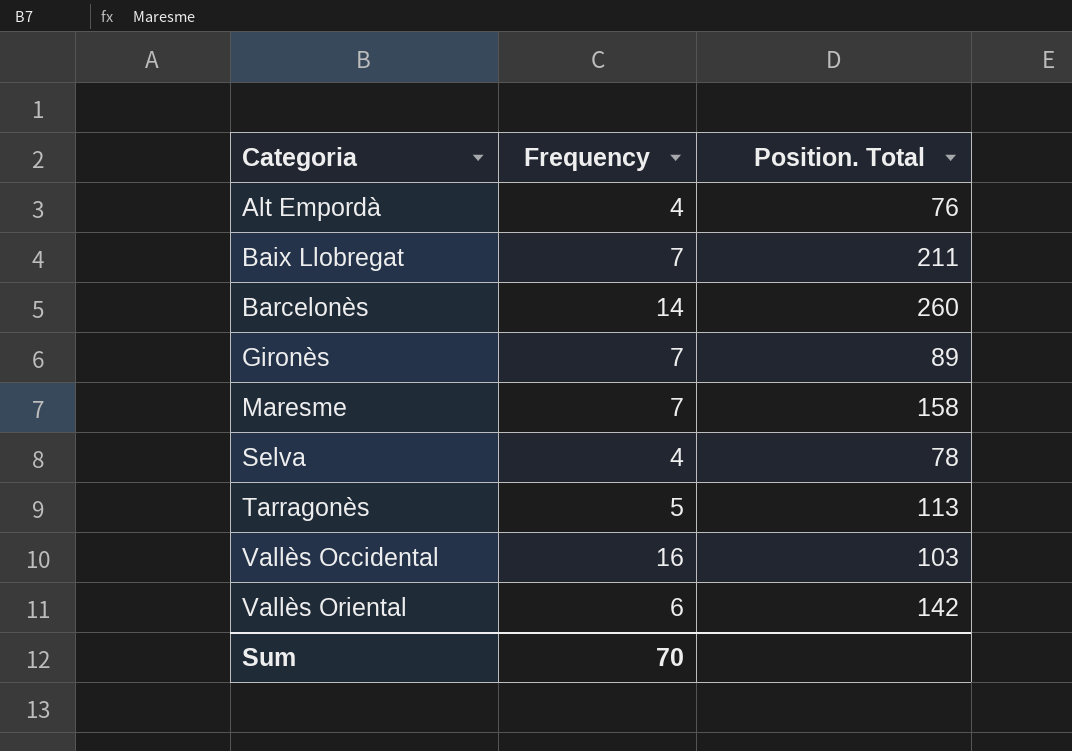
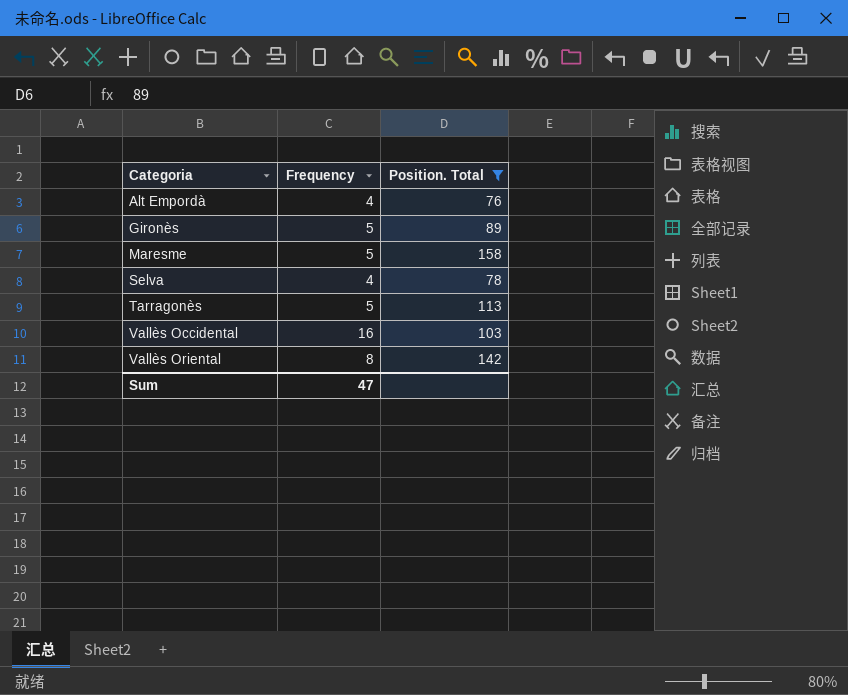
filter: none -> Position. Total <= 158
Gironès | Frequency: 7 -> 5
Maresme | Frequency: 7 -> 5
Vallès Oriental | Frequency: 6 -> 8
Sum | Frequency: 70 -> 47

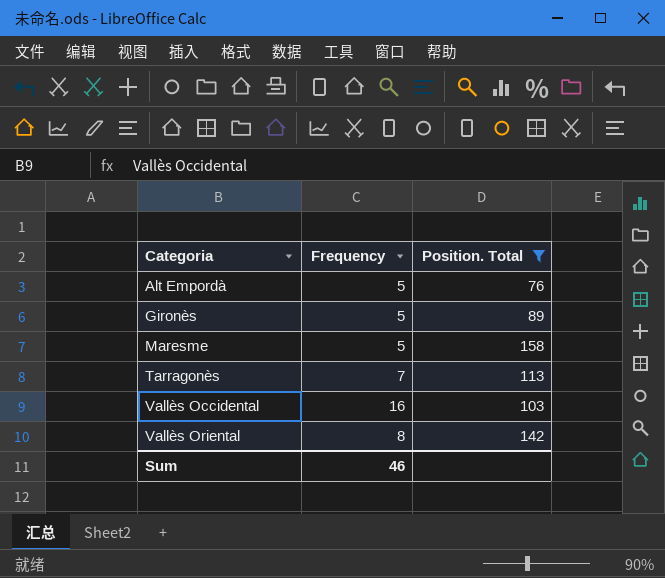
row Selva: 4 | 78 -> none
Alt Empordà | Frequency: 4 -> 5
Tarragonès | Frequency: 5 -> 7
Sum | Frequency: 47 -> 46

